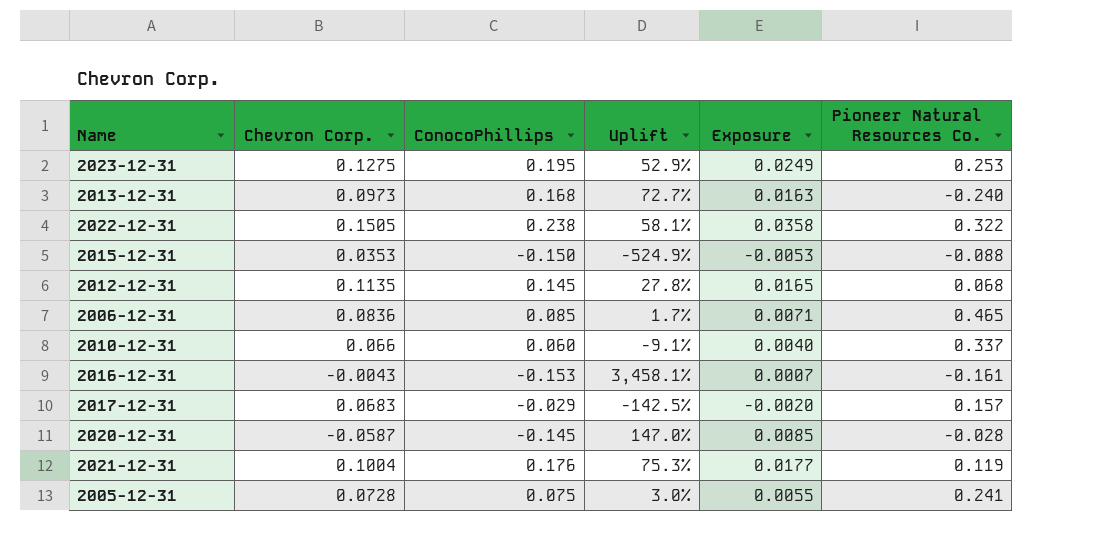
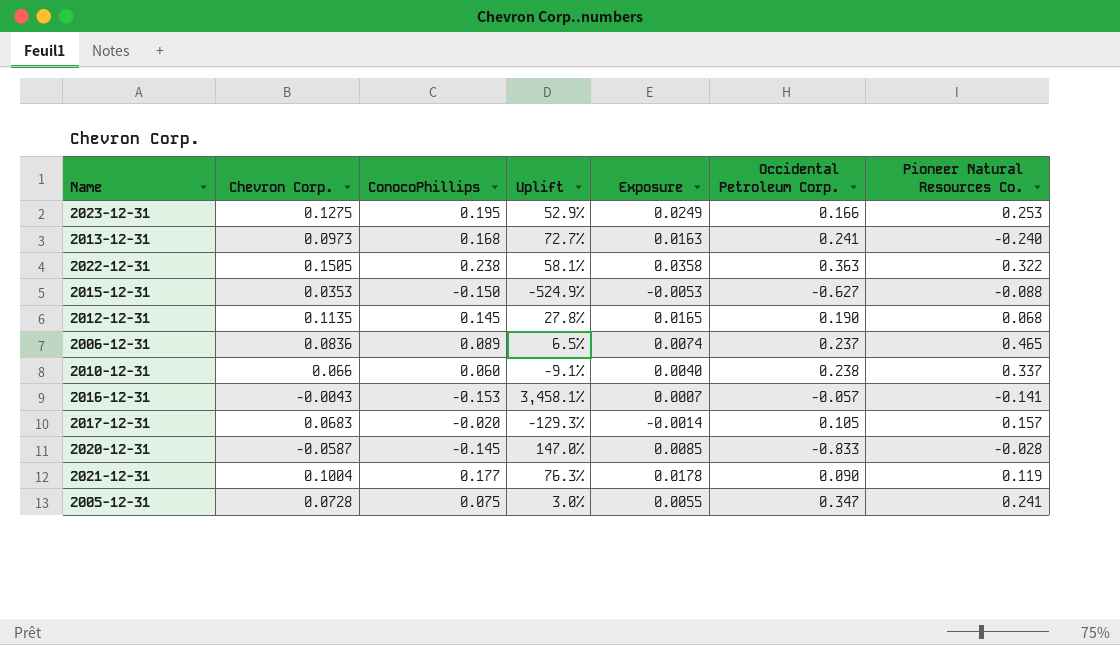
column Occidental Petroleum Corp. | position: none -> 6
2006-12-31 | ConocoPhillips: 0.085 -> 0.089
2006-12-31 | Uplift: 1.7% -> 6.5%
2006-12-31 | Exposure: 0.0071 -> 0.0074
2016-12-31 | Pioneer Natural Resources Co.: -0.161 -> -0.141
2017-12-31 | ConocoPhillips: -0.029 -> -0.020
2017-12-31 | Uplift: -142.5% -> -129.3%
2017-12-31 | Exposure: -0.0020 -> -0.0014
2021-12-31 | ConocoPhillips: 0.176 -> 0.177
2021-12-31 | Uplift: 75.3% -> 76.3%
2021-12-31 | Exposure: 0.0177 -> 0.0178

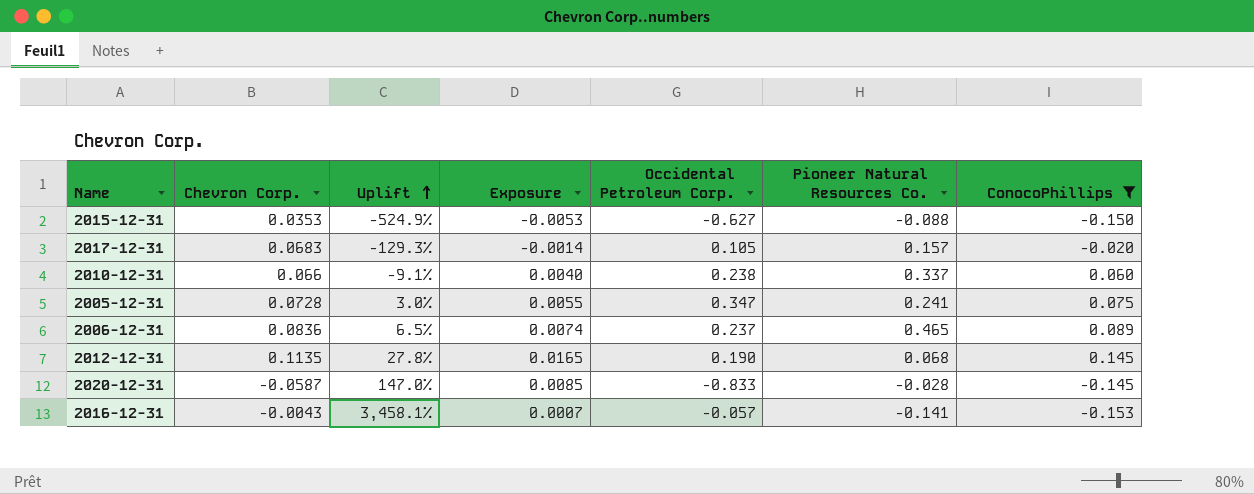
filter: none -> ConocoPhillips <= 0.145
row order: none -> Uplift ascending
column ConocoPhillips | position: 3 -> 7

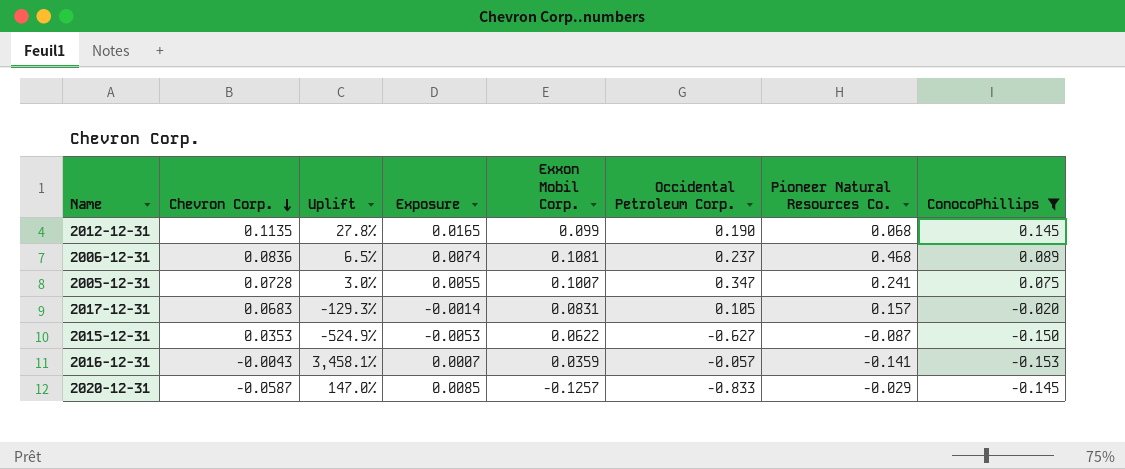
row order: Uplift ascending -> Chevron Corp. descending
column Exxon Mobil Corp. | position: none -> 5
row 2010-12-31: 0.066 | -9.1% | 0.0040 | 0.238 | 0.337 | 0.060 -> none
2006-12-31 | Pioneer Natural Resources Co.: 0.465 -> 0.468
2015-12-31 | Pioneer Natural Resources Co.: -0.088 -> -0.087
2020-12-31 | Pioneer Natural Resources Co.: -0.028 -> -0.029

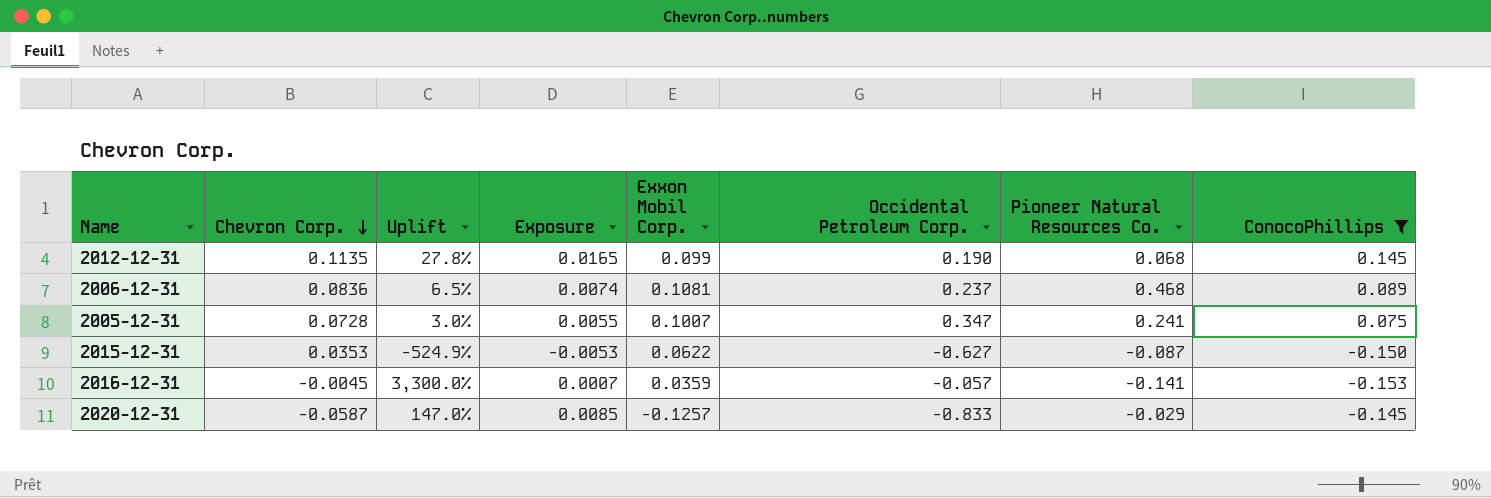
row 2017-12-31: 0.0683 | -129.3% | -0.0014 | 0.0831 | 0.105 | 0.157 | -0.020 -> none
2016-12-31 | Chevron Corp.: -0.0043 -> -0.0045
2016-12-31 | Uplift: 3,458.1% -> 3,300.0%

